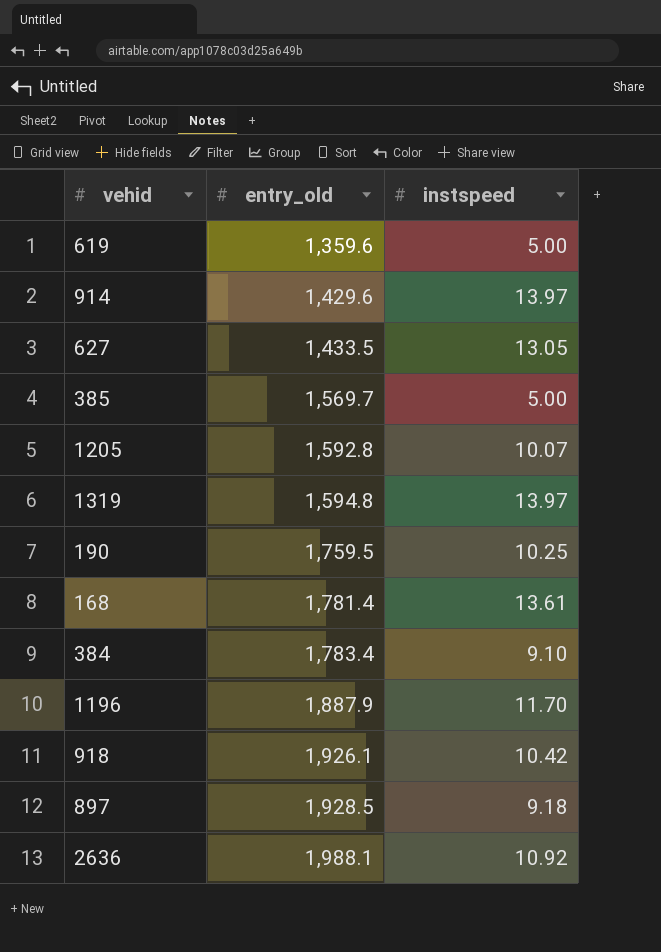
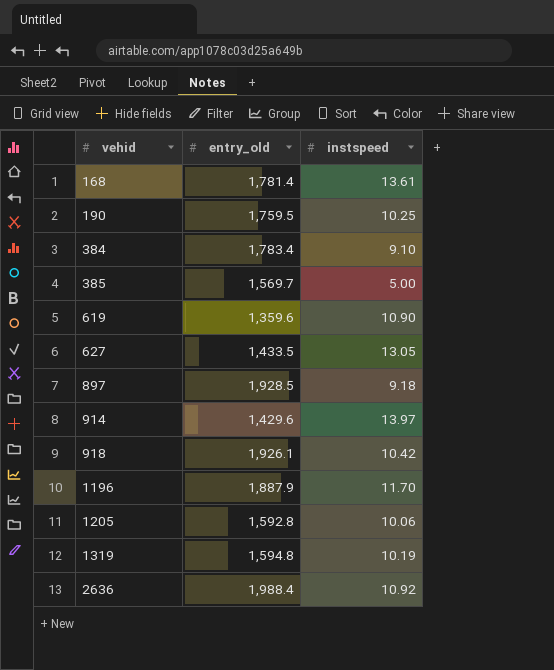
row order: entry_old ascending -> vehid ascending
619 | instspeed: 5.00 -> 10.90
1205 | instspeed: 10.07 -> 10.06
1319 | instspeed: 13.97 -> 10.19
2636 | entry_old: 1,988.1 -> 1,988.4

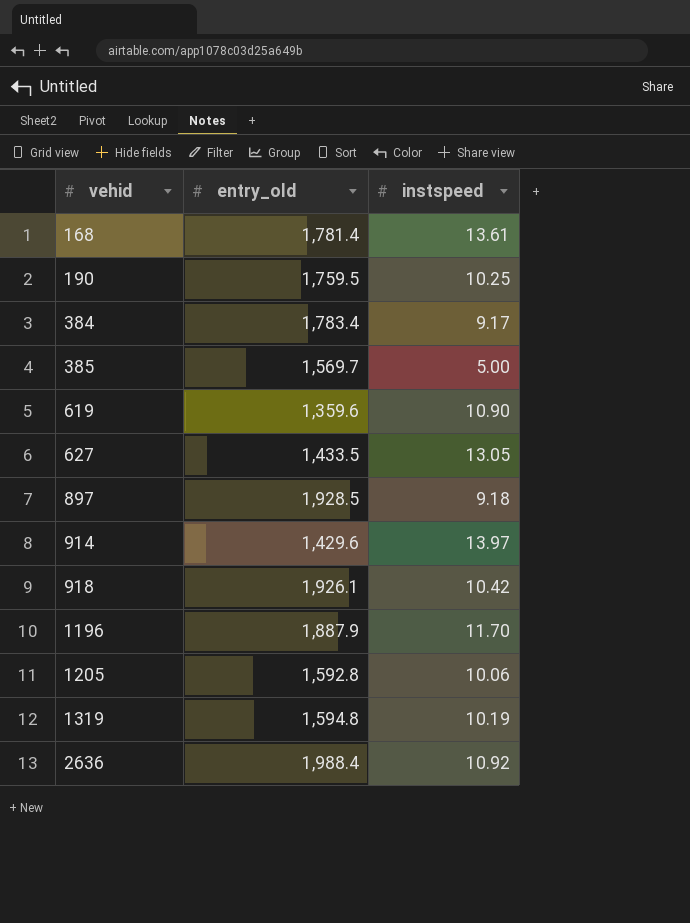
384 | instspeed: 9.10 -> 9.17

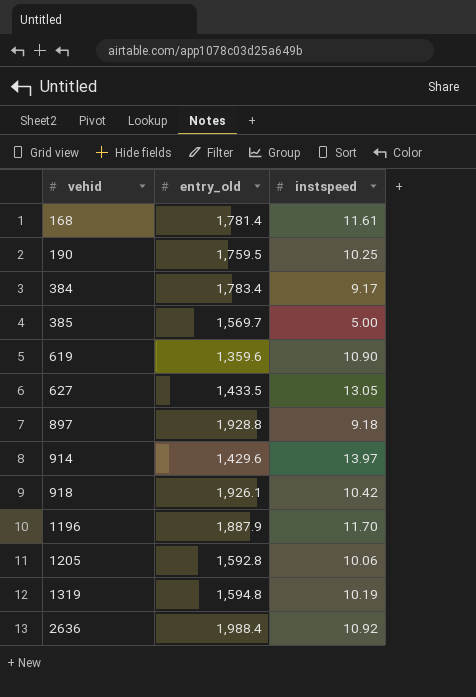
168 | instspeed: 13.61 -> 11.61
897 | entry_old: 1,928.5 -> 1,928.8

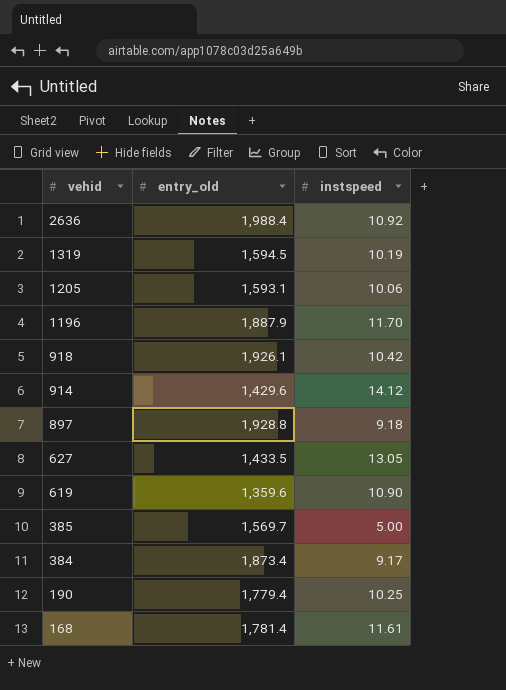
row order: vehid ascending -> vehid descending
1319 | entry_old: 1,594.8 -> 1,594.5
1205 | entry_old: 1,592.8 -> 1,593.1
914 | instspeed: 13.97 -> 14.12
384 | entry_old: 1,783.4 -> 1,873.4
190 | entry_old: 1,759.5 -> 1,779.4

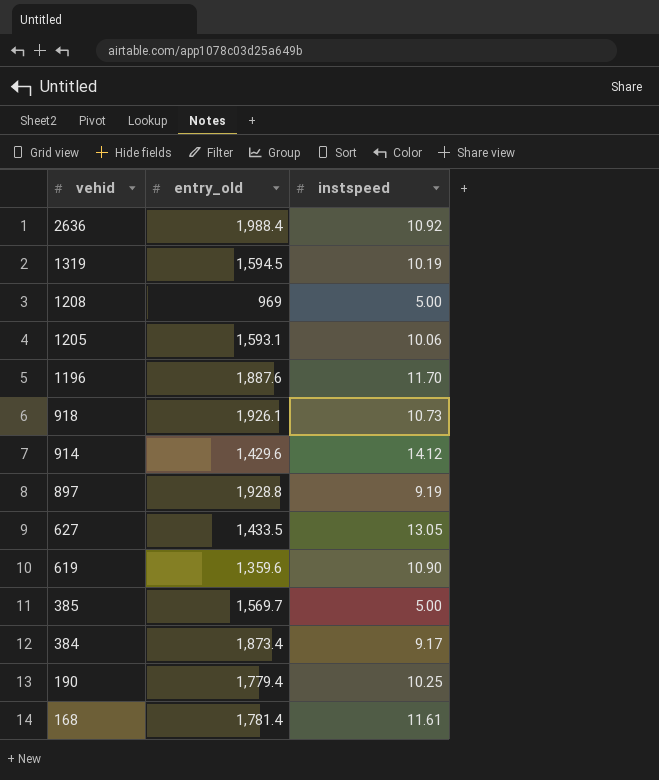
row 1208: none -> 969 | 5.00
1196 | entry_old: 1,887.9 -> 1,887.6
918 | instspeed: 10.42 -> 10.73
897 | instspeed: 9.18 -> 9.19

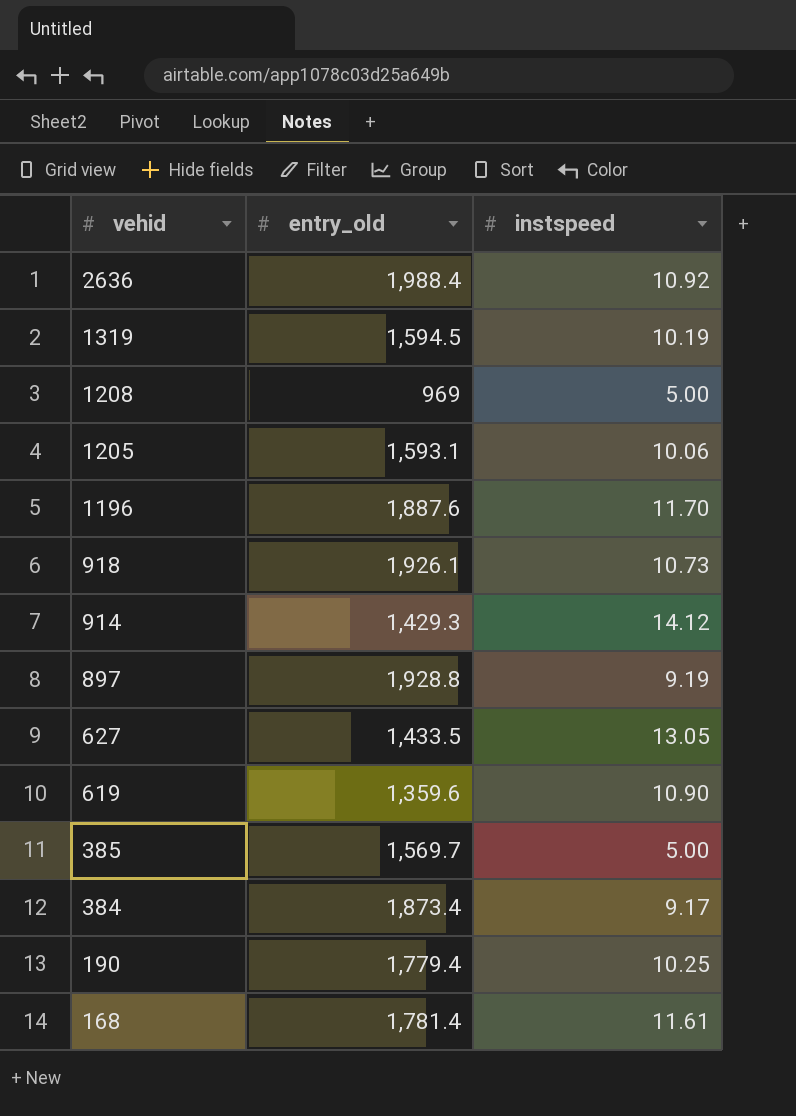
914 | entry_old: 1,429.6 -> 1,429.3

